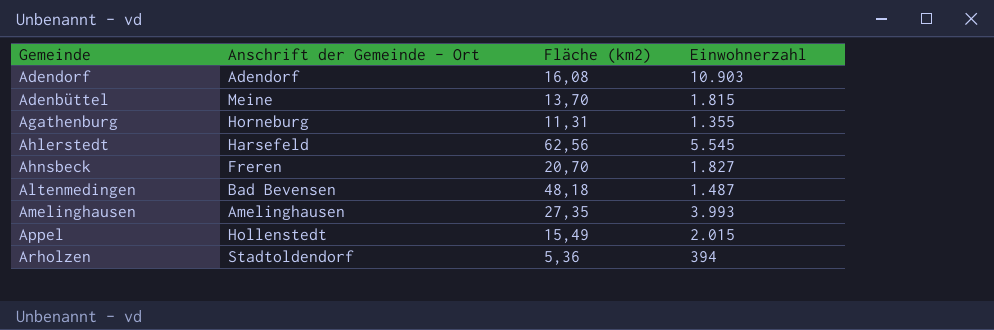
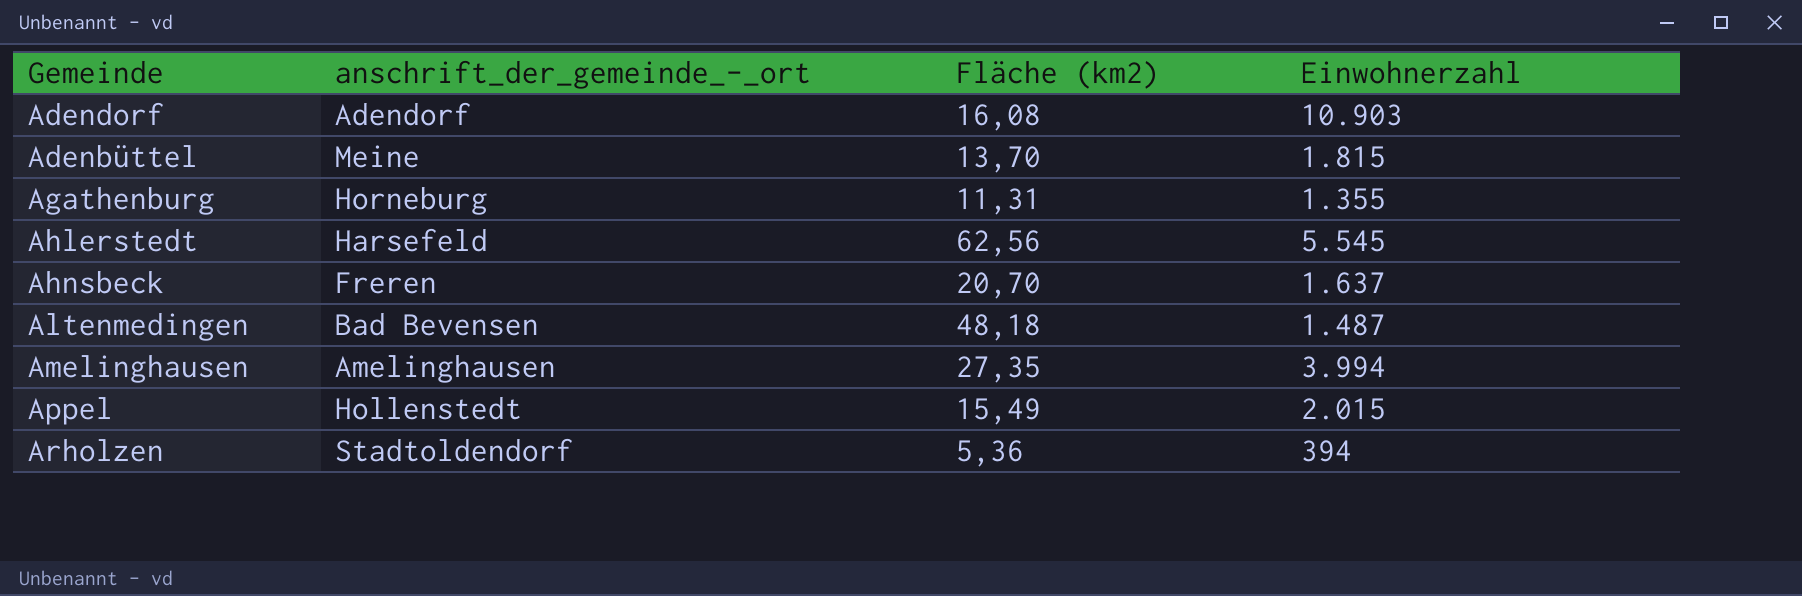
column name: Anschrift der Gemeinde - Ort -> anschrift_der_gemeinde_-_ort
Ahnsbeck | Einwohnerzahl: 1.827 -> 1.637
Amelinghausen | Einwohnerzahl: 3.993 -> 3.994

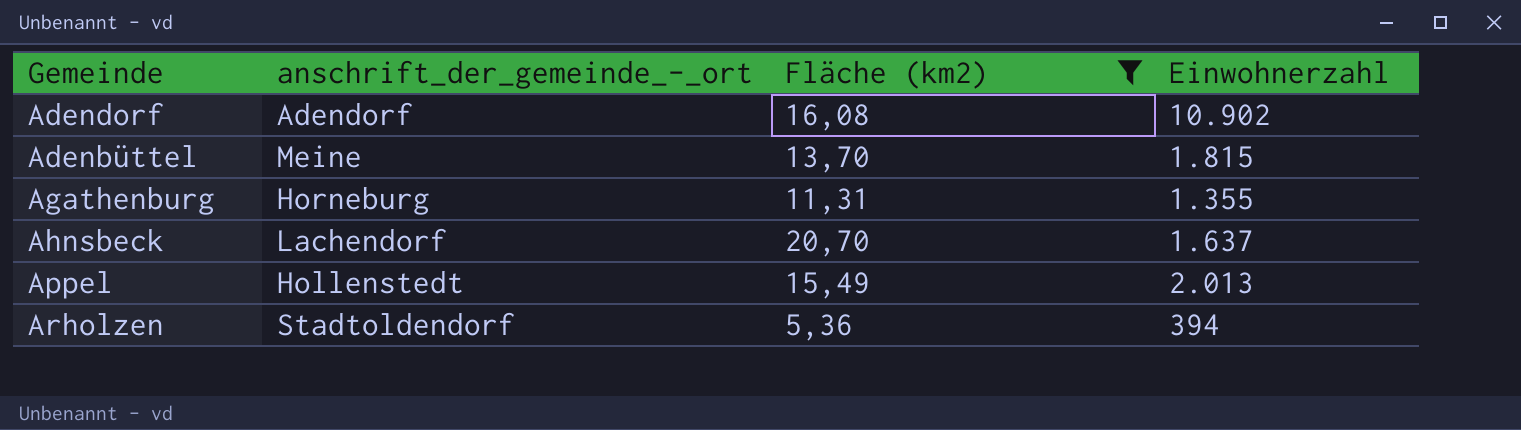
filter: none -> Fläche (km2) <= 20,70
Adendorf | Einwohnerzahl: 10.903 -> 10.902
Ahnsbeck | anschrift_der_gemeinde_-_ort: Freren -> Lachendorf
Appel | Einwohnerzahl: 2.015 -> 2.013

